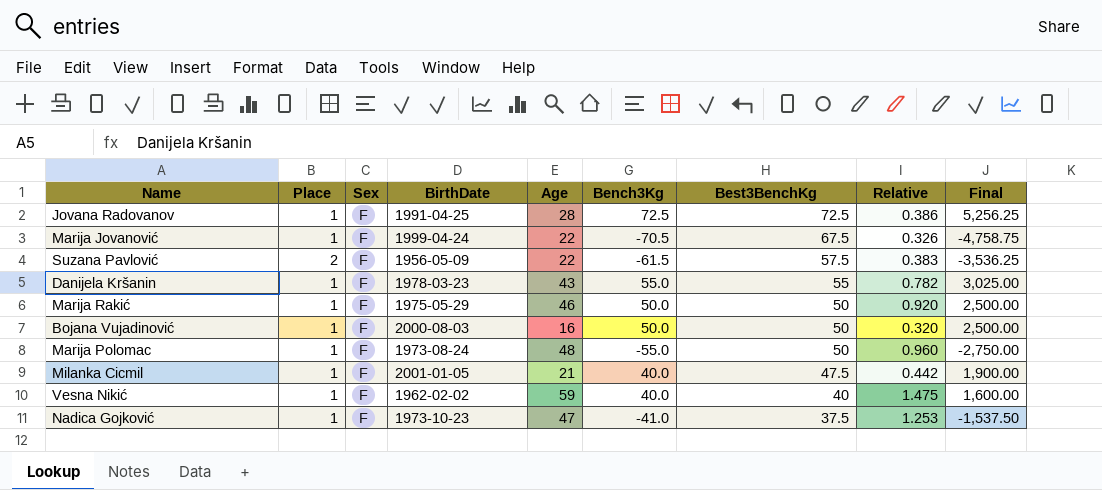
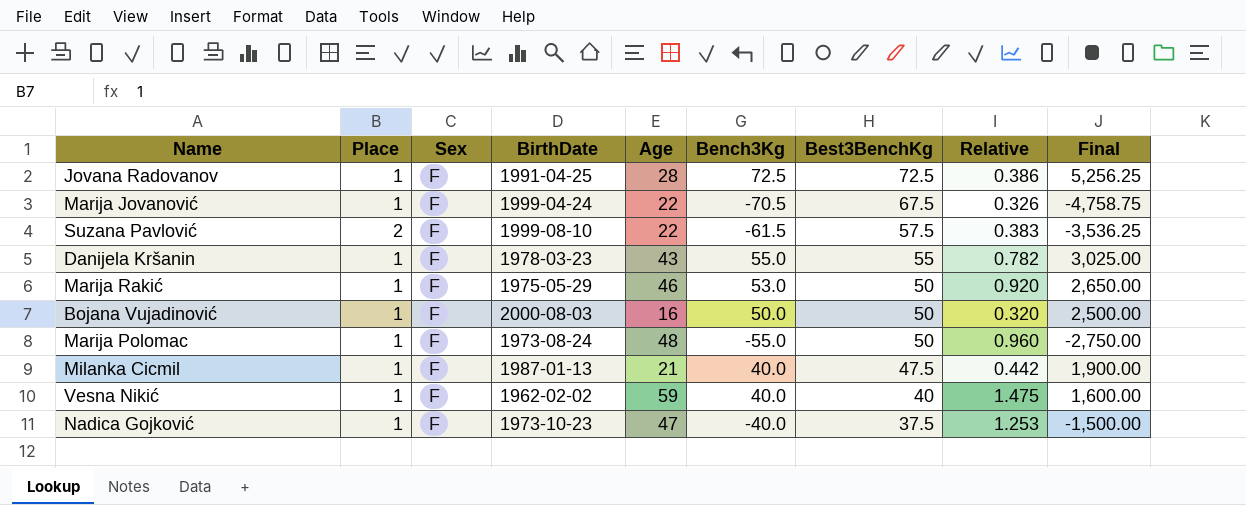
Suzana Pavlović | BirthDate: 1956-05-09 -> 1999-08-10
Marija Rakić | Bench3Kg: 50.0 -> 53.0
Marija Rakić | Final: 2,500.00 -> 2,650.00
Milanka Cicmil | BirthDate: 2001-01-05 -> 1987-01-13
Nadica Gojković | Bench3Kg: -41.0 -> -40.0
Nadica Gojković | Final: -1,537.50 -> -1,500.00

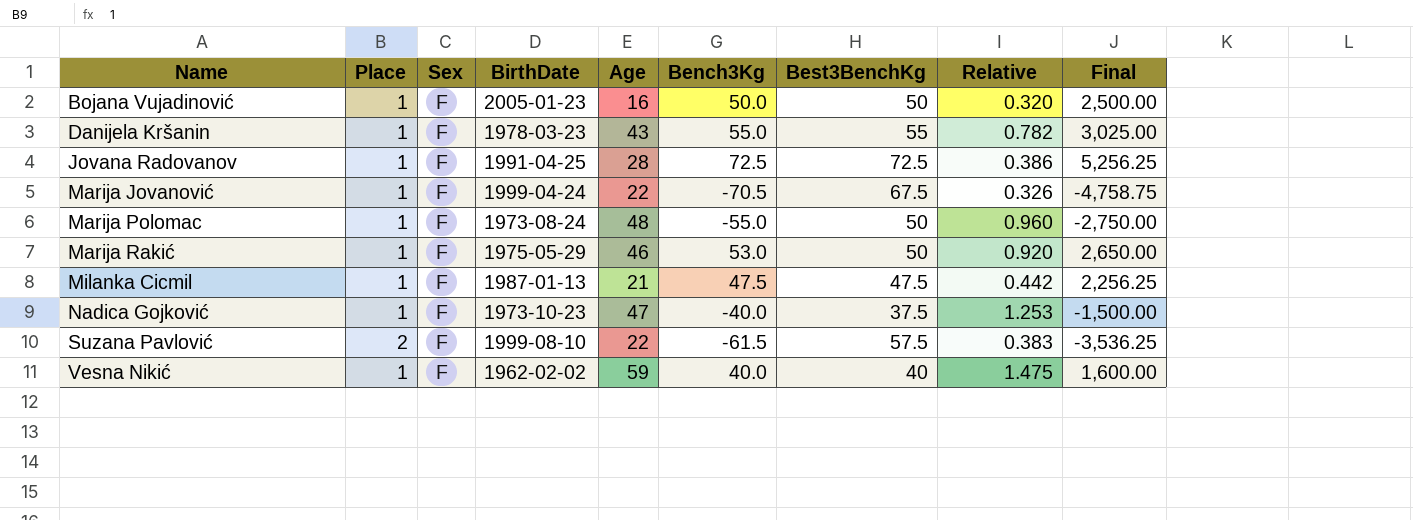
row order: Best3BenchKg descending -> Name ascending
Bojana Vujadinović | BirthDate: 2000-08-03 -> 2005-01-23
Milanka Cicmil | Bench3Kg: 40.0 -> 47.5
Milanka Cicmil | Final: 1,900.00 -> 2,256.25

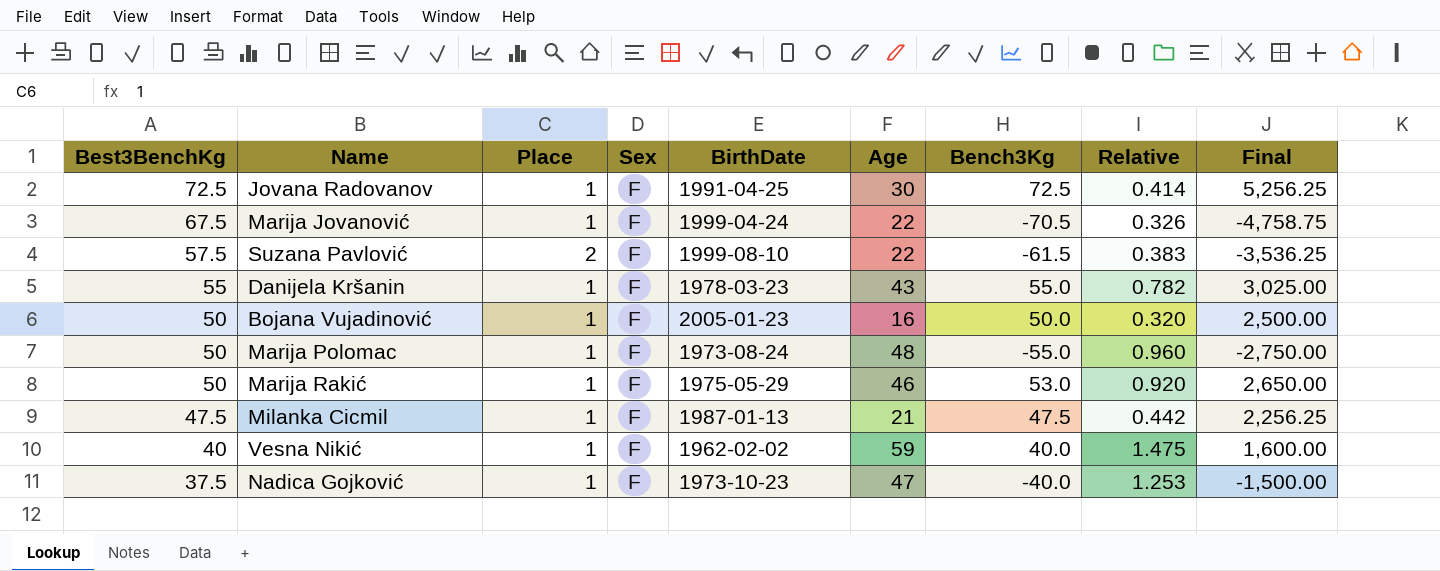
row order: Name ascending -> Best3BenchKg descending
column Best3BenchKg | position: 7 -> 1
Jovana Radovanov | Age: 28 -> 30
Jovana Radovanov | Relative: 0.386 -> 0.414

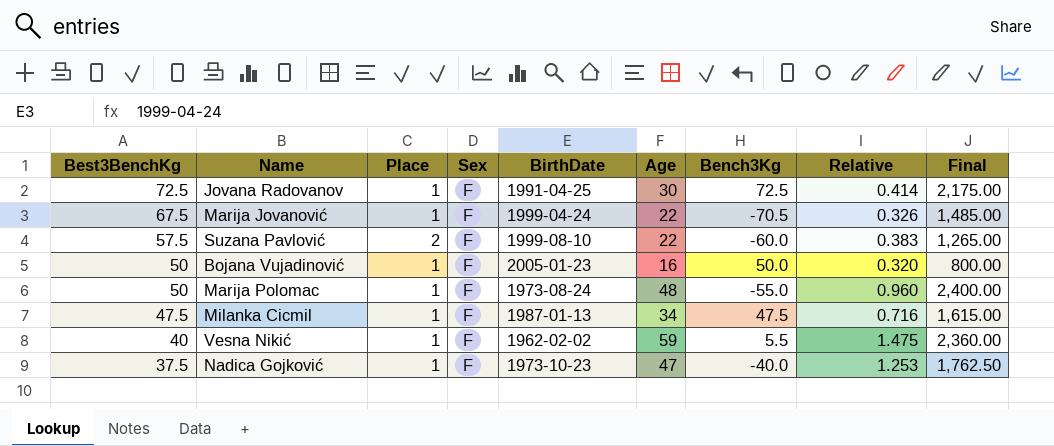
column Final | formula: [Best3BenchKg] * [Bench3Kg] -> [Best3BenchKg] * [Age]
row Danijela Kršanin: 55 | 1 | F | 1978-03-23 | 43 | 55.0 | 0.782 | 3,025.00 -> none
row Marija Rakić: 50 | 1 | F | 1975-05-29 | 46 | 53.0 | 0.920 | 2,650.00 -> none
Suzana Pavlović | Bench3Kg: -61.5 -> -60.0
Milanka Cicmil | Age: 21 -> 34
Milanka Cicmil | Relative: 0.442 -> 0.716
Vesna Nikić | Bench3Kg: 40.0 -> 5.5

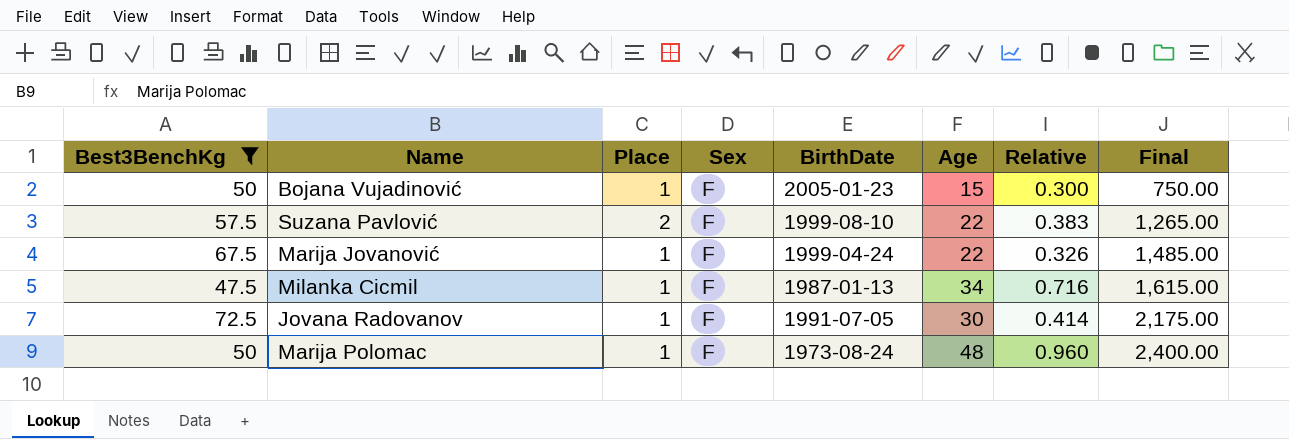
filter: none -> Best3BenchKg >= 47.5
row order: Best3BenchKg descending -> Final ascending
column Bench3Kg | position: 7 -> none
Bojana Vujadinović | Age: 16 -> 15
Bojana Vujadinović | Relative: 0.320 -> 0.300
Bojana Vujadinović | Final: 800.00 -> 750.00
Jovana Radovanov | BirthDate: 1991-04-25 -> 1991-07-05

